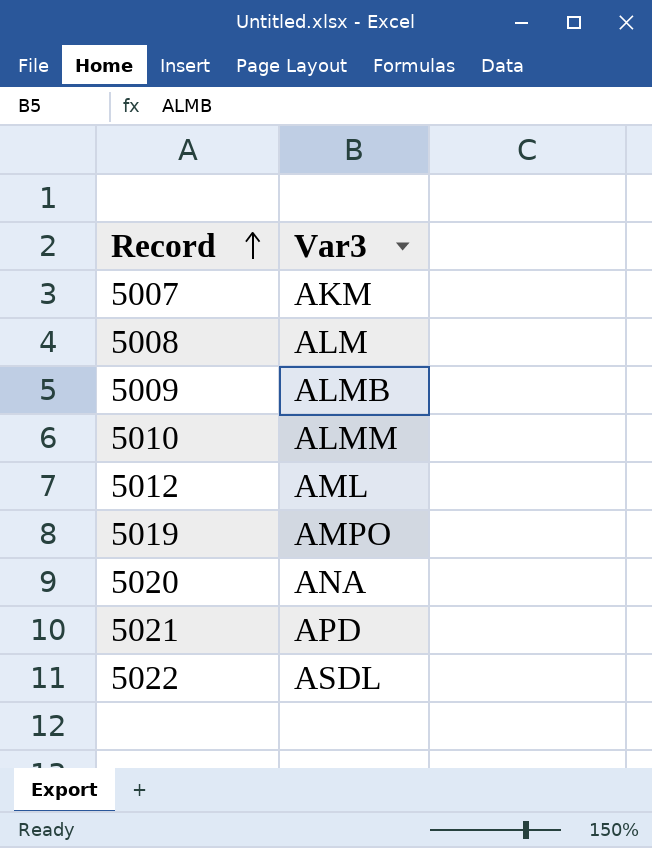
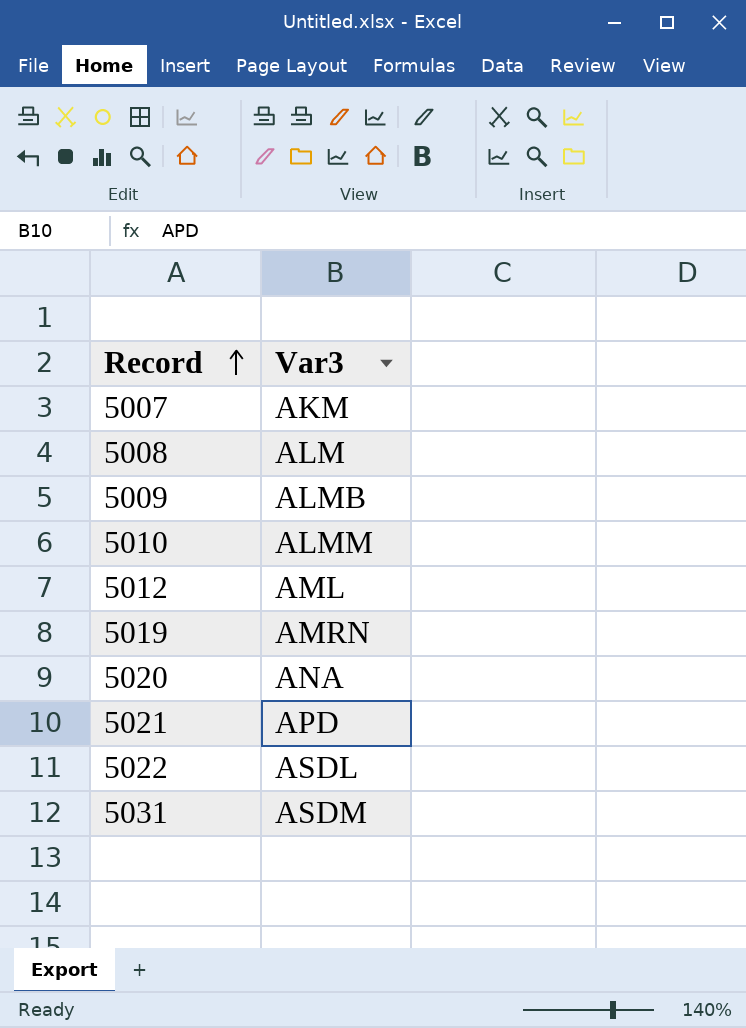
5019 | Var3: AMPO -> AMRN
row 5031: none -> ASDM

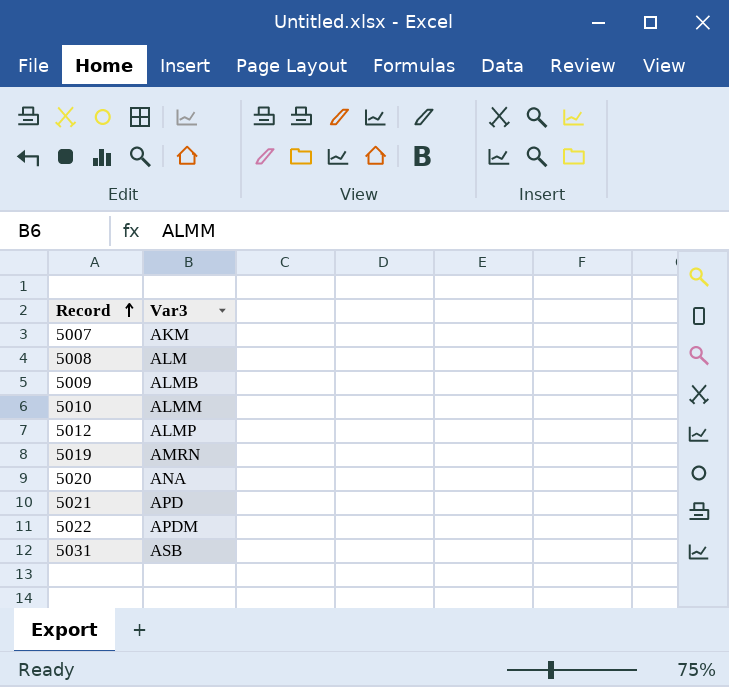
5012 | Var3: AML -> ALMP
5022 | Var3: ASDL -> APDM
5031 | Var3: ASDM -> ASB

